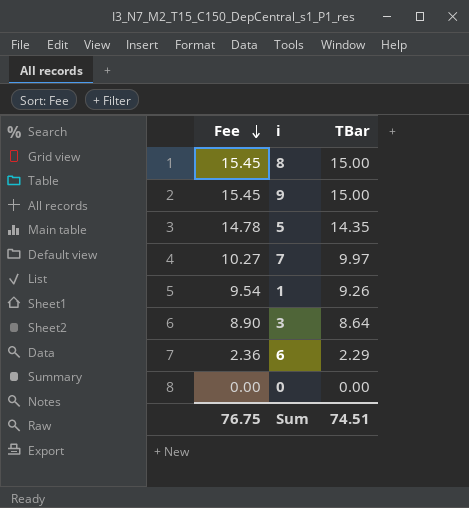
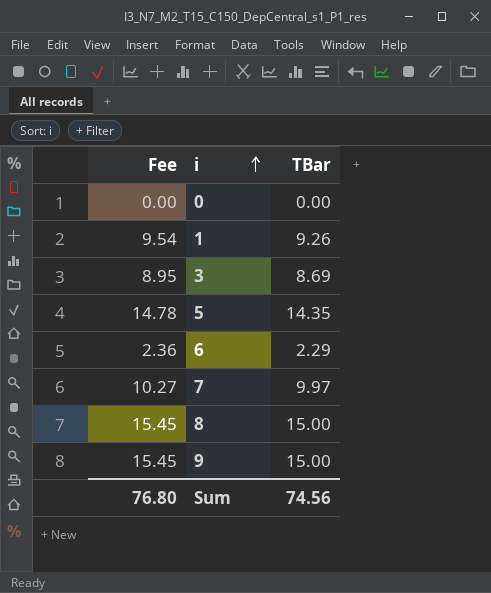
row order: Fee descending -> i ascending
3 | Fee: 8.90 -> 8.95
3 | TBar: 8.64 -> 8.69
Sum | Fee: 76.75 -> 76.80
Sum | TBar: 74.51 -> 74.56

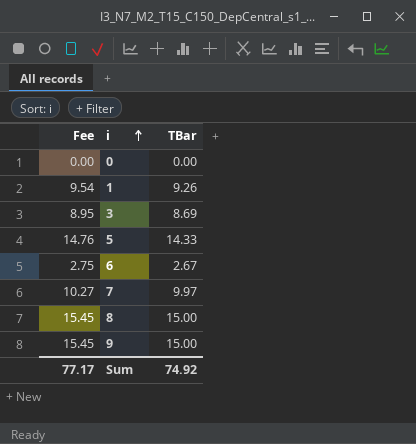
5 | Fee: 14.78 -> 14.76
5 | TBar: 14.35 -> 14.33
6 | Fee: 2.36 -> 2.75
6 | TBar: 2.29 -> 2.67
Sum | Fee: 76.80 -> 77.17
Sum | TBar: 74.56 -> 74.92

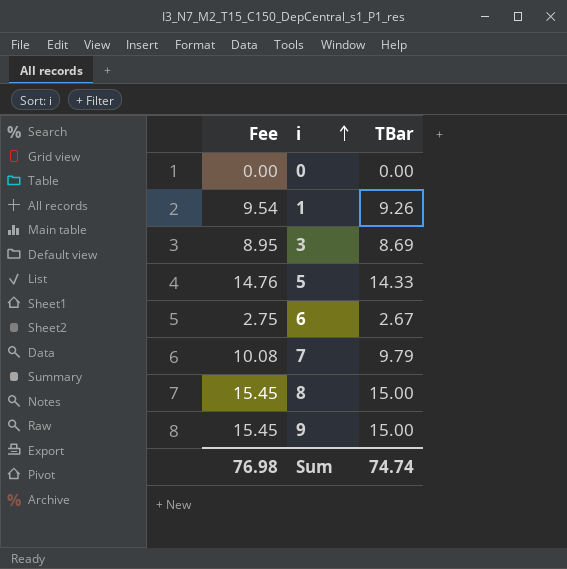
7 | Fee: 10.27 -> 10.08
7 | TBar: 9.97 -> 9.79
Sum | Fee: 77.17 -> 76.98
Sum | TBar: 74.92 -> 74.74

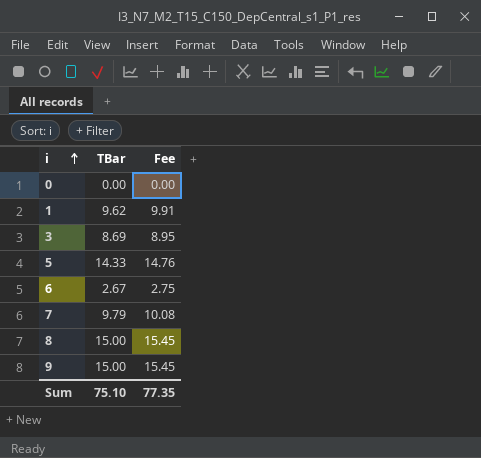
column Fee | position: 1 -> 3
1 | TBar: 9.26 -> 9.62
1 | Fee: 9.54 -> 9.91
Sum | TBar: 74.74 -> 75.10
Sum | Fee: 76.98 -> 77.35

